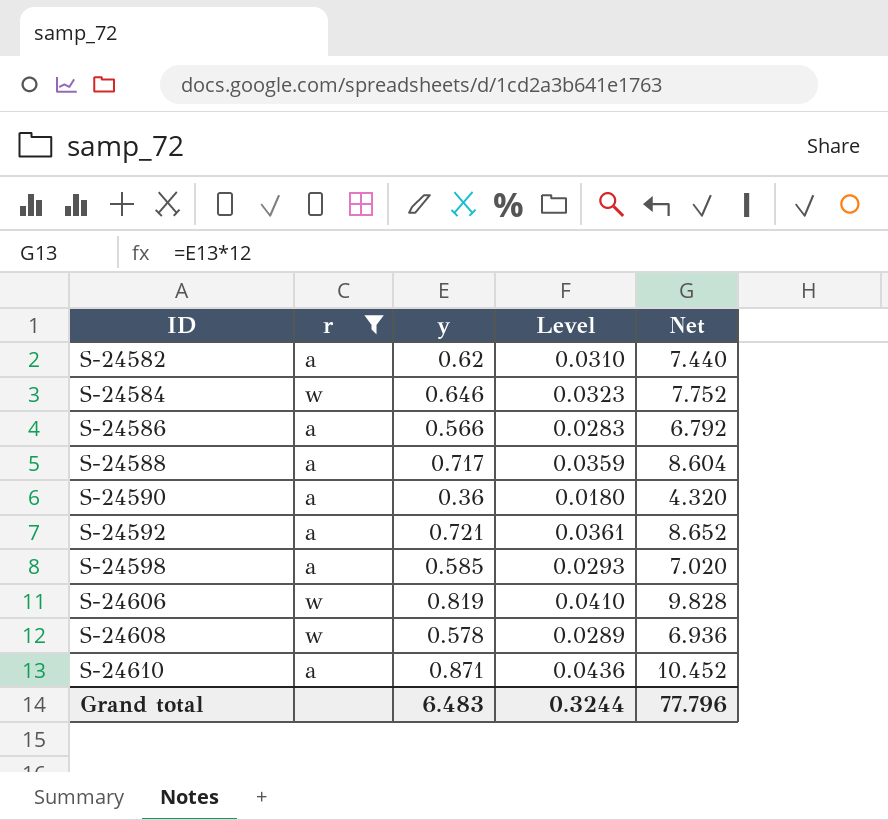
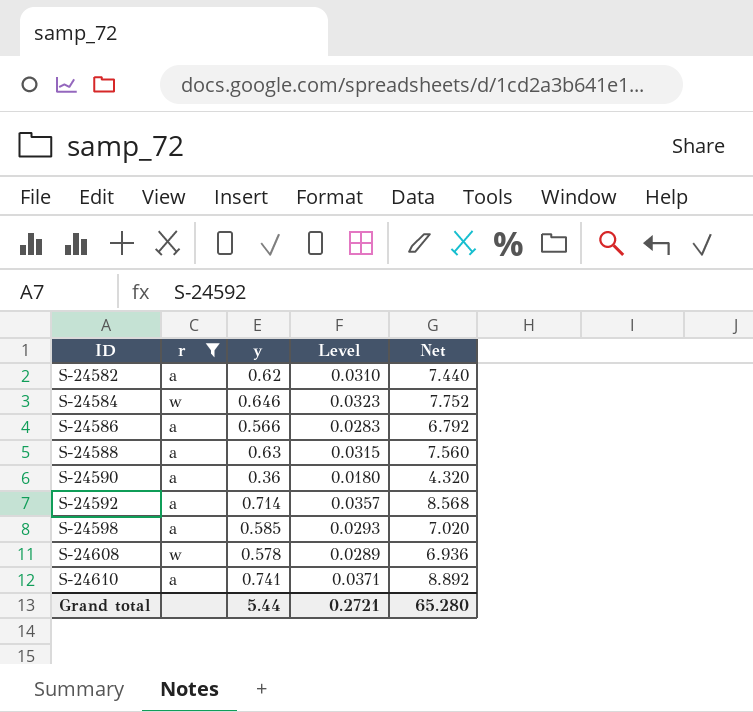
row S-24606: w | 0.819 | 0.0410 | 9.828 -> none
S-24588 | y: 0.717 -> 0.63
S-24588 | Level: 0.0359 -> 0.0315
S-24588 | Net: 8.604 -> 7.560
S-24592 | y: 0.721 -> 0.714
S-24592 | Level: 0.0361 -> 0.0357
S-24592 | Net: 8.652 -> 8.568
S-24610 | y: 0.871 -> 0.741
S-24610 | Level: 0.0436 -> 0.0371
S-24610 | Net: 10.452 -> 8.892
Grand total | y: 6.483 -> 5.44
Grand total | Level: 0.3244 -> 0.2721
Grand total | Net: 77.796 -> 65.280

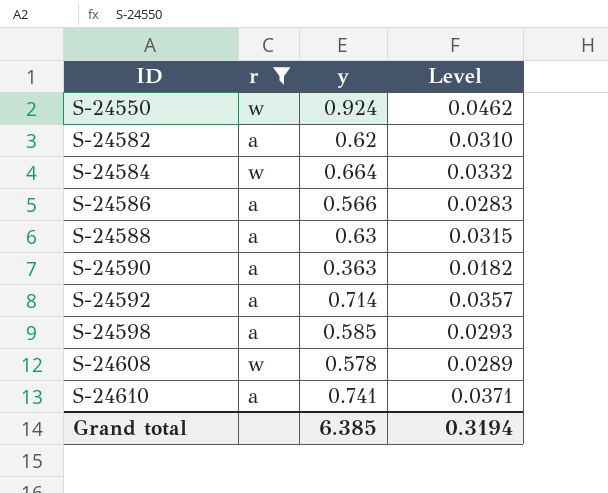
column Net | formula: [y] * 12 -> none
row S-24550: none -> w | 0.924 | 0.0462
S-24584 | y: 0.646 -> 0.664
S-24584 | Level: 0.0323 -> 0.0332
S-24590 | y: 0.36 -> 0.363
S-24590 | Level: 0.0180 -> 0.0182
Grand total | y: 5.44 -> 6.385
Grand total | Level: 0.2721 -> 0.3194

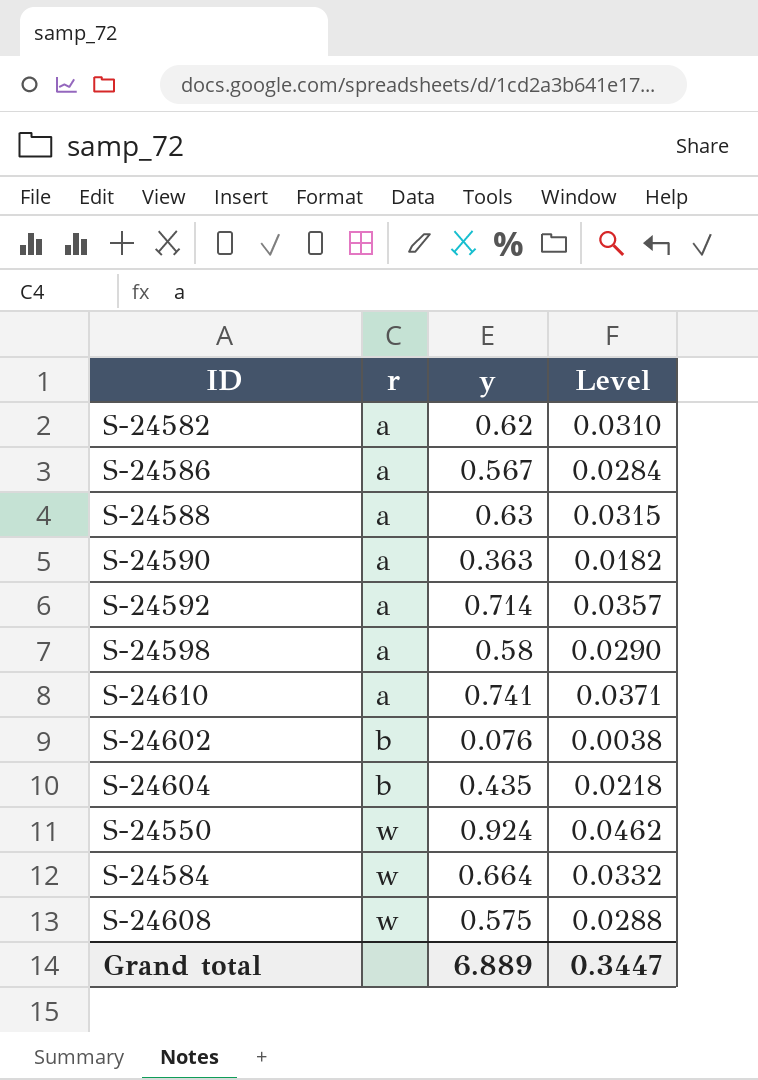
filter: r != b -> none
row order: ID ascending -> r ascending
S-24586 | y: 0.566 -> 0.567
S-24586 | Level: 0.0283 -> 0.0284
S-24598 | y: 0.585 -> 0.58
S-24598 | Level: 0.0293 -> 0.0290
S-24608 | y: 0.578 -> 0.575
S-24608 | Level: 0.0289 -> 0.0288
Grand total | y: 6.385 -> 6.889
Grand total | Level: 0.3194 -> 0.3447

